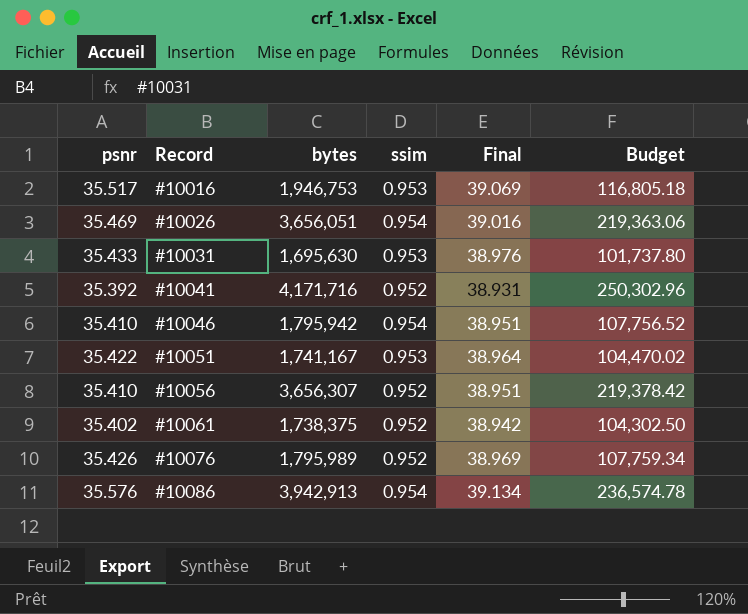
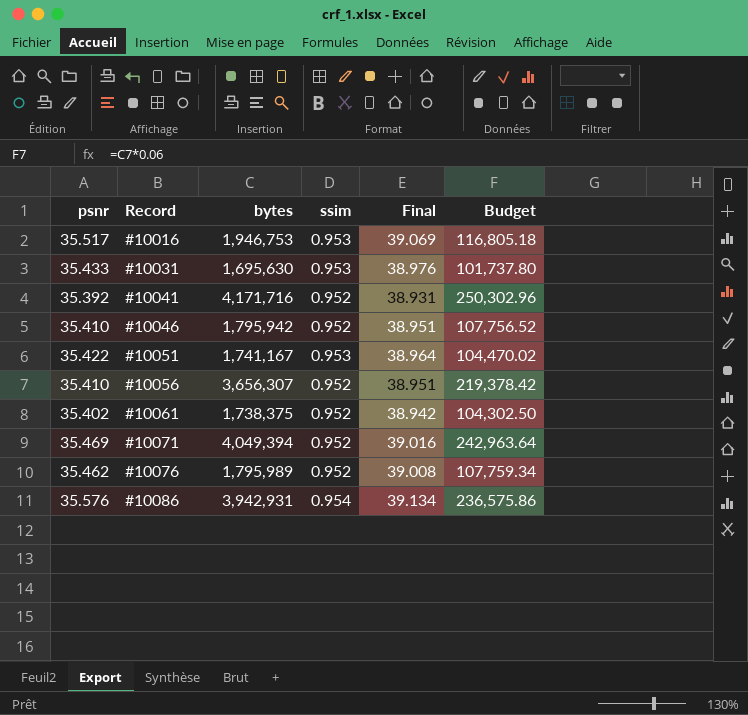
row #10026: 35.469 | 3,656,051 | 0.954 | 39.016 | 219,363.06 -> none
#10046 | ssim: 0.954 -> 0.952
row #10071: none -> 35.469 | 4,049,394 | 0.952 | 39.016 | 242,963.64
#10076 | psnr: 35.426 -> 35.462
#10076 | Final: 38.969 -> 39.008
#10086 | bytes: 3,942,913 -> 3,942,931
#10086 | Budget: 236,574.78 -> 236,575.86

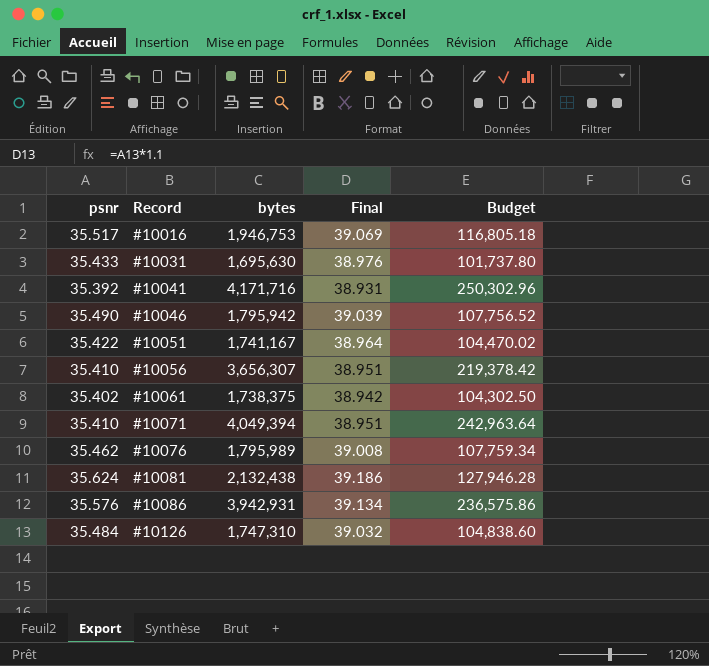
column ssim | position: 4 -> none
#10046 | psnr: 35.410 -> 35.490
#10046 | Final: 38.951 -> 39.039
#10071 | psnr: 35.469 -> 35.410
#10071 | Final: 39.016 -> 38.951
row #10081: none -> 35.624 | 2,132,438 | 39.186 | 127,946.28
row #10126: none -> 35.484 | 1,747,310 | 39.032 | 104,838.60

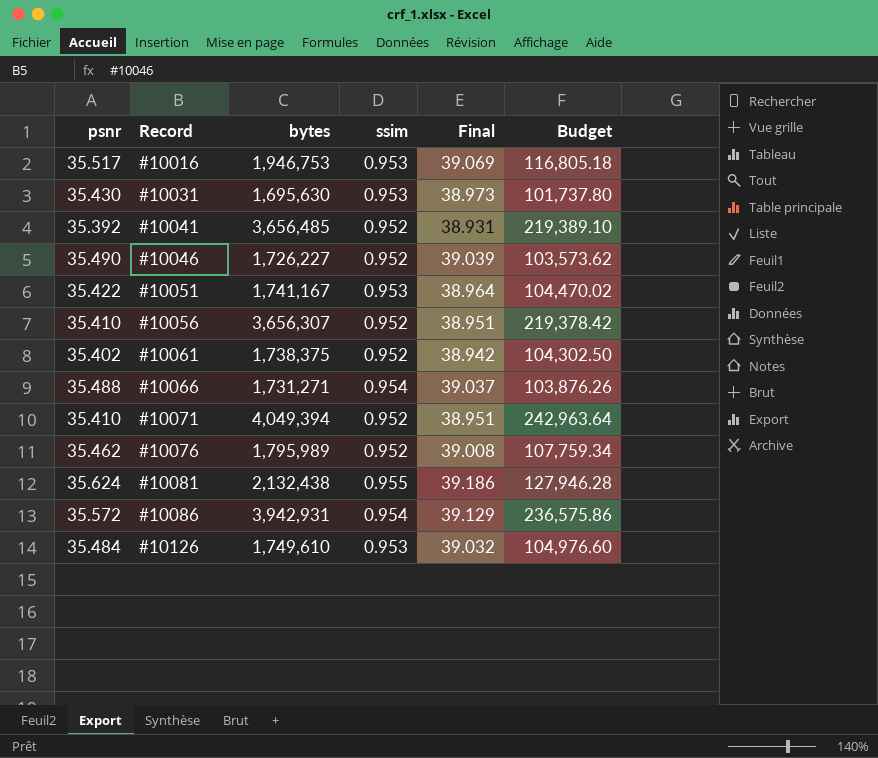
column ssim | position: none -> 4
#10031 | psnr: 35.433 -> 35.430
#10031 | Final: 38.976 -> 38.973
#10041 | bytes: 4,171,716 -> 3,656,485
#10041 | Budget: 250,302.96 -> 219,389.10
#10046 | bytes: 1,795,942 -> 1,726,227
#10046 | Budget: 107,756.52 -> 103,573.62
row #10066: none -> 35.488 | 1,731,271 | 0.954 | 39.037 | 103,876.26
#10086 | psnr: 35.576 -> 35.572
#10086 | Final: 39.134 -> 39.129
#10126 | bytes: 1,747,310 -> 1,749,610
#10126 | Budget: 104,838.60 -> 104,976.60

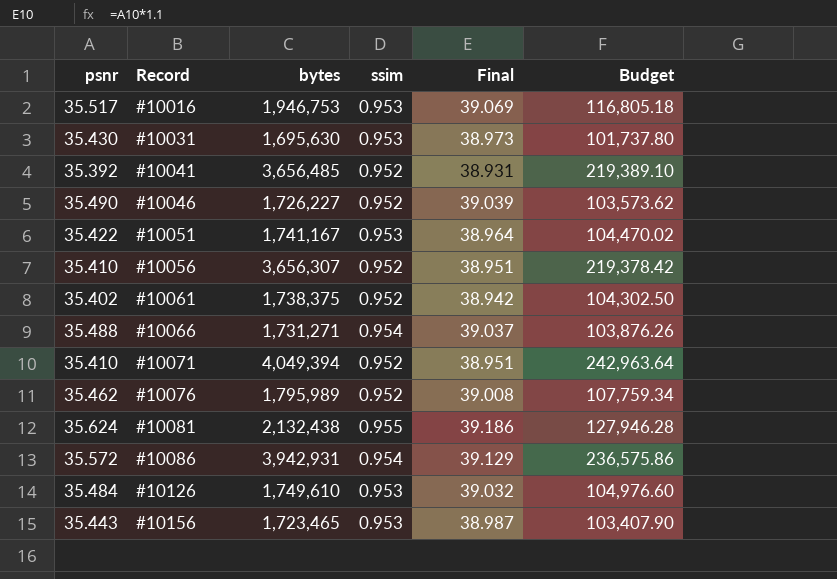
row #10156: none -> 35.443 | 1,723,465 | 0.953 | 38.987 | 103,407.90

